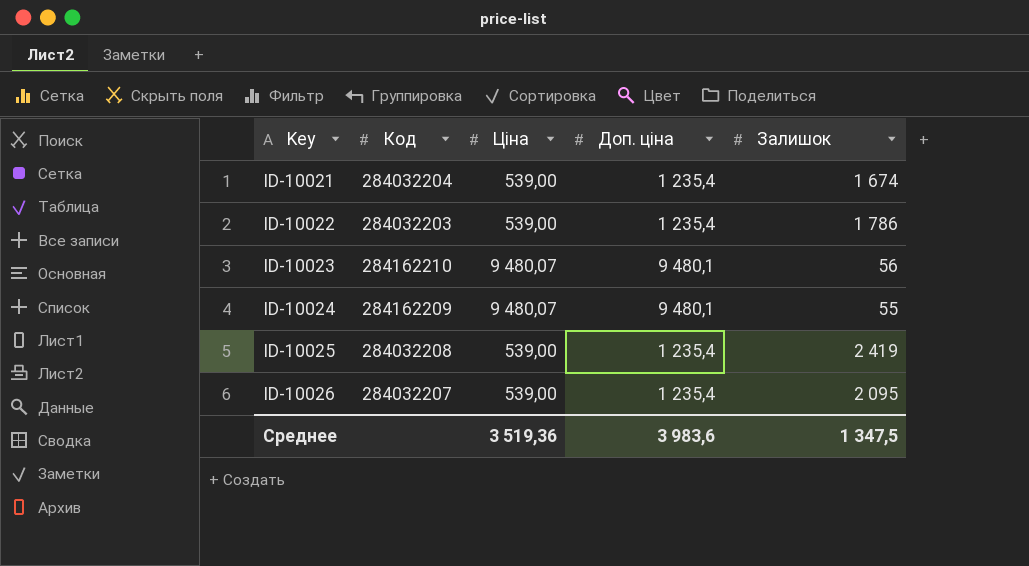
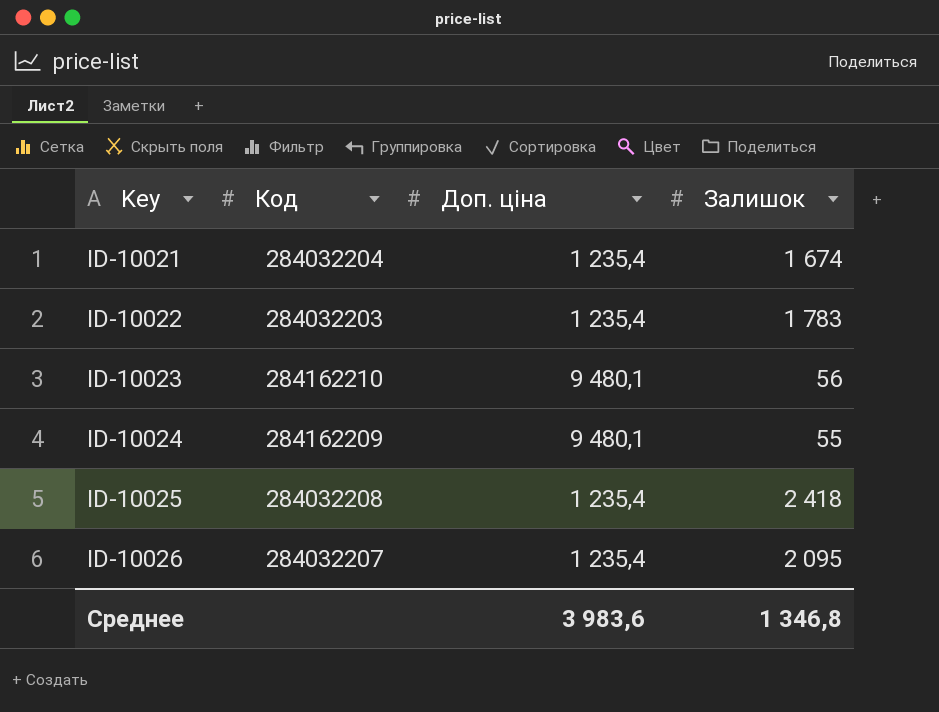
column Ціна | position: 3 -> none
ID-10022 | Залишок: 1 786 -> 1 783
ID-10025 | Залишок: 2 419 -> 2 418
Среднее | Залишок: 1 347,5 -> 1 346,8

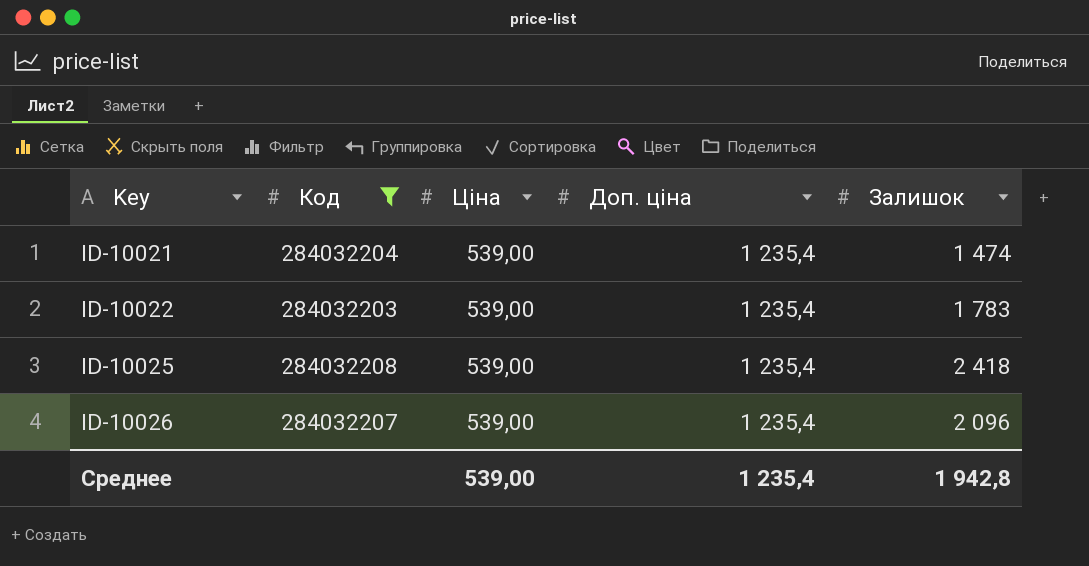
filter: none -> Код <= 284032208
column Ціна | position: none -> 3
ID-10021 | Залишок: 1 674 -> 1 474
ID-10026 | Залишок: 2 095 -> 2 096
Среднее | Доп. ціна: 3 983,6 -> 1 235,4
Среднее | Залишок: 1 346,8 -> 1 942,8

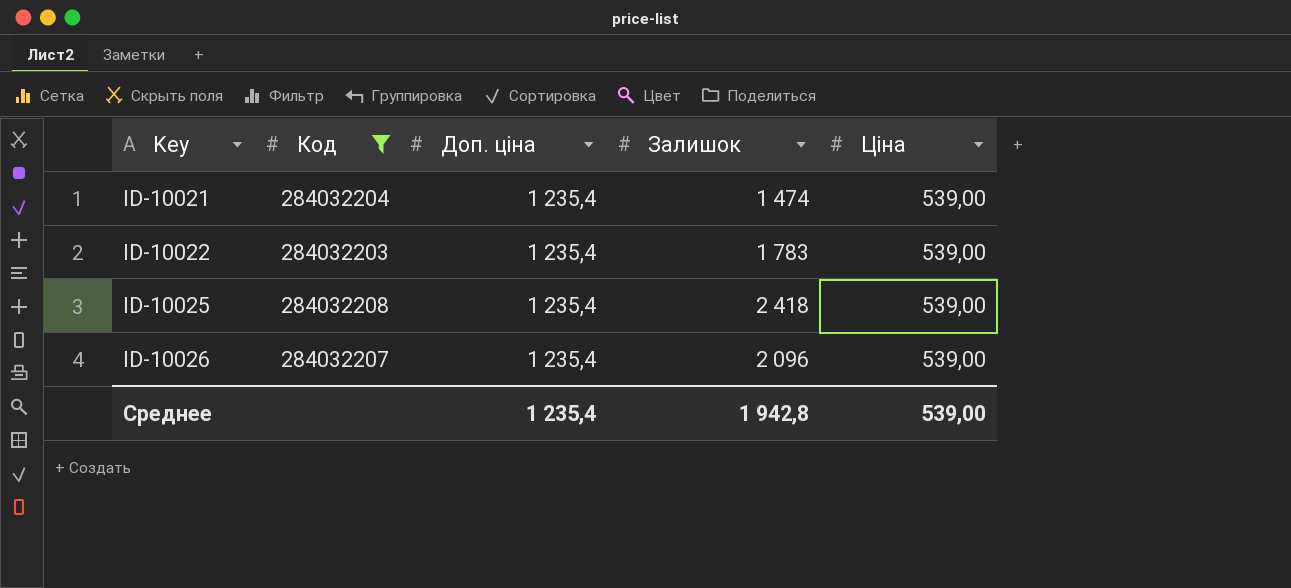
column Ціна | position: 3 -> 5

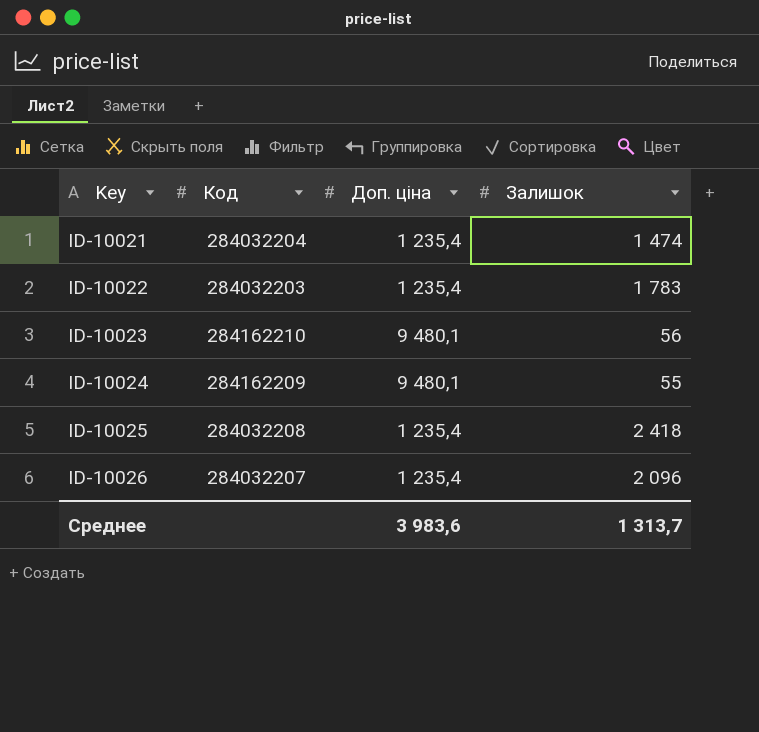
filter: Код <= 284032208 -> none
column Ціна | position: 5 -> none
Среднее | Доп. ціна: 1 235,4 -> 3 983,6
Среднее | Залишок: 1 942,8 -> 1 313,7

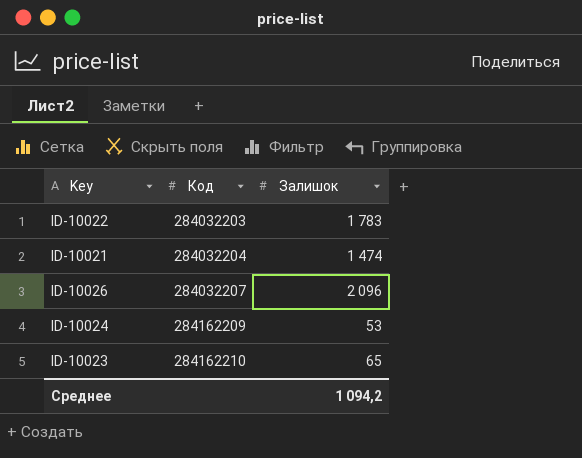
row order: Key ascending -> Код ascending
column Доп. ціна | position: 3 -> none
row ID-10025: 284032208 | 1 235,4 | 2 418 -> none
ID-10024 | Залишок: 55 -> 53
ID-10023 | Залишок: 56 -> 65
Среднее | Залишок: 1 313,7 -> 1 094,2

